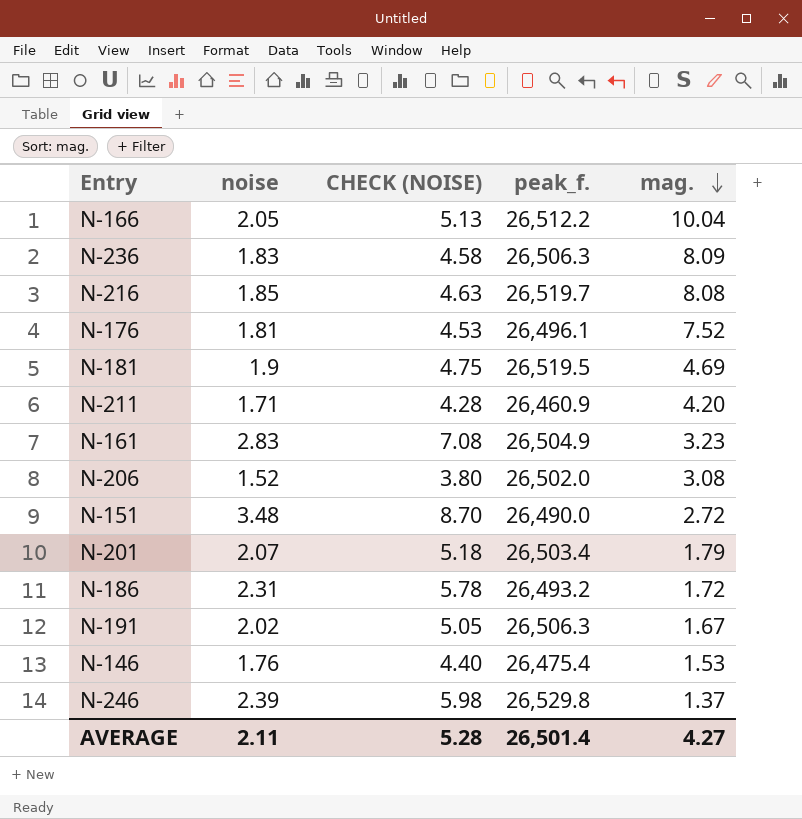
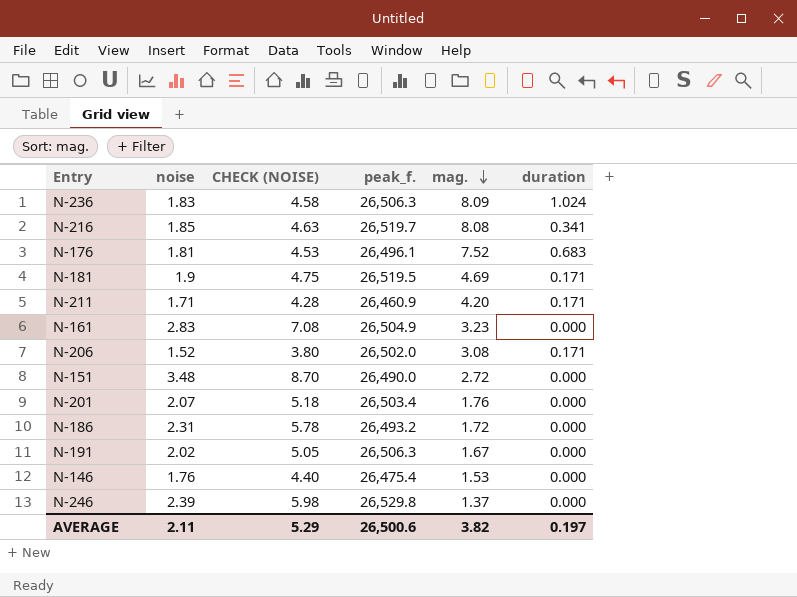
column duration | position: none -> 6
row N-166: 2.05 | 5.13 | 26,512.2 | 10.04 -> none
N-201 | mag.: 1.79 -> 1.76
AVERAGE | CHECK (NOISE): 5.28 -> 5.29
AVERAGE | peak_f.: 26,501.4 -> 26,500.6
AVERAGE | mag.: 4.27 -> 3.82

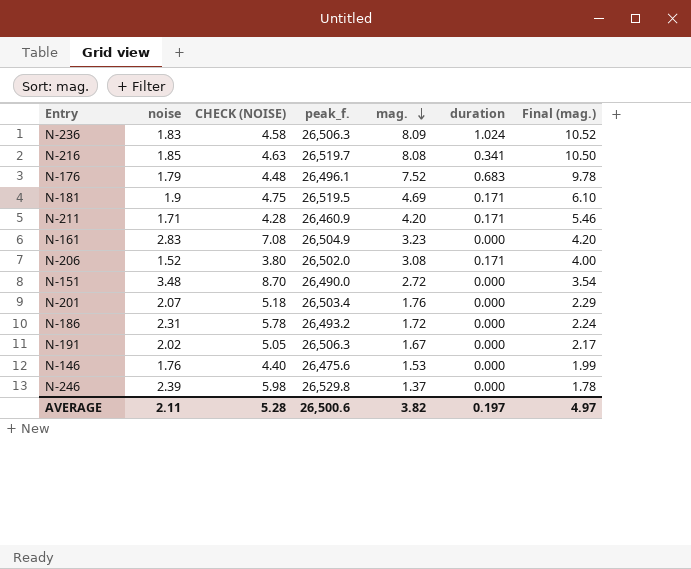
column Final (mag.) | formula: none -> [mag.] * 1.3
N-176 | noise: 1.81 -> 1.79
N-176 | CHECK (NOISE): 4.53 -> 4.48
N-146 | peak_f.: 26,475.4 -> 26,475.6
AVERAGE | CHECK (NOISE): 5.29 -> 5.28

